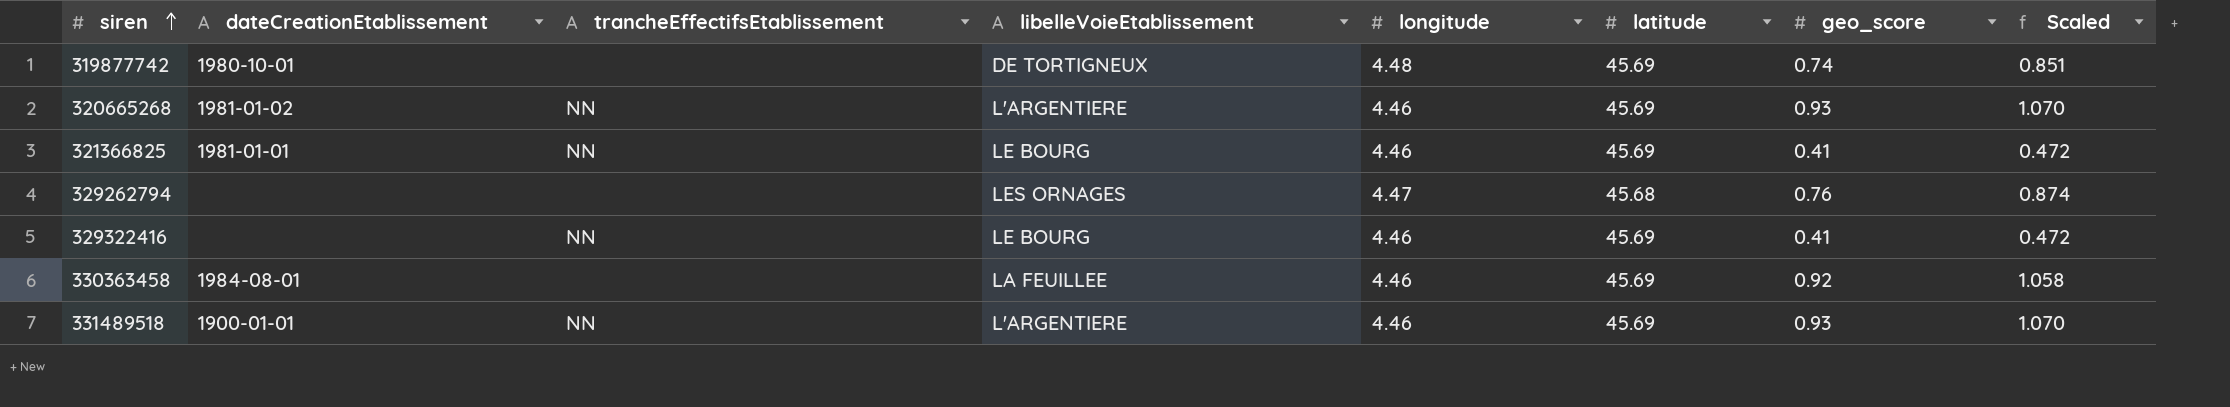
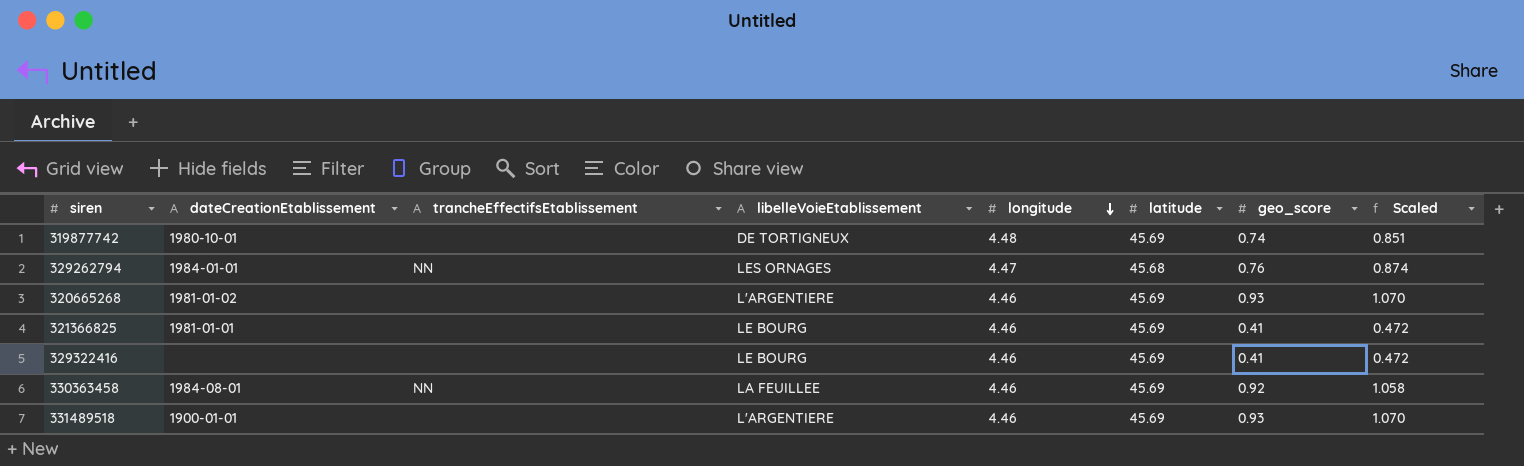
row order: siren ascending -> longitude descending
329262794 | dateCreationEtablissement: none -> 1984-01-01
329262794 | trancheEffectifsEtablissement: none -> NN
320665268 | trancheEffectifsEtablissement: NN -> none
321366825 | trancheEffectifsEtablissement: NN -> none
329322416 | trancheEffectifsEtablissement: NN -> none
330363458 | trancheEffectifsEtablissement: none -> NN
331489518 | trancheEffectifsEtablissement: NN -> none

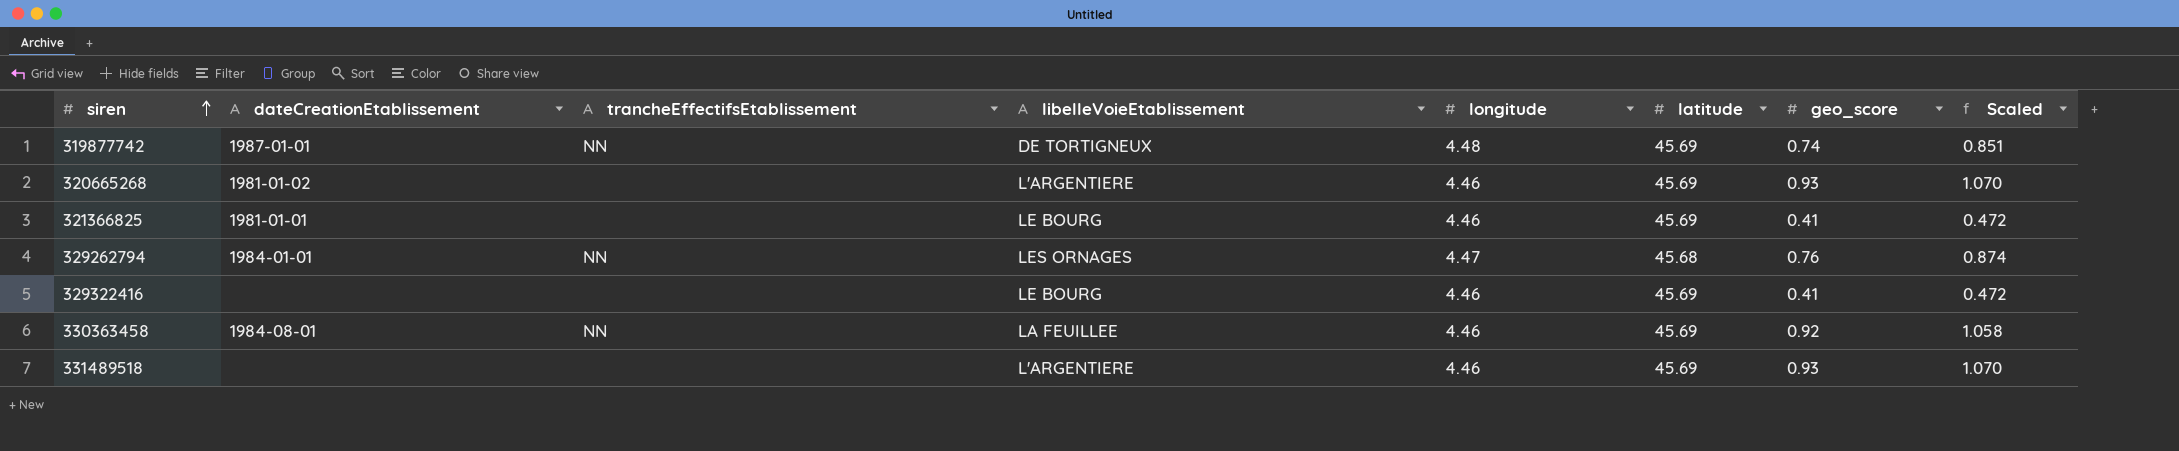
row order: longitude descending -> siren ascending
319877742 | dateCreationEtablissement: 1980-10-01 -> 1987-01-01
319877742 | trancheEffectifsEtablissement: none -> NN
331489518 | dateCreationEtablissement: 1900-01-01 -> none

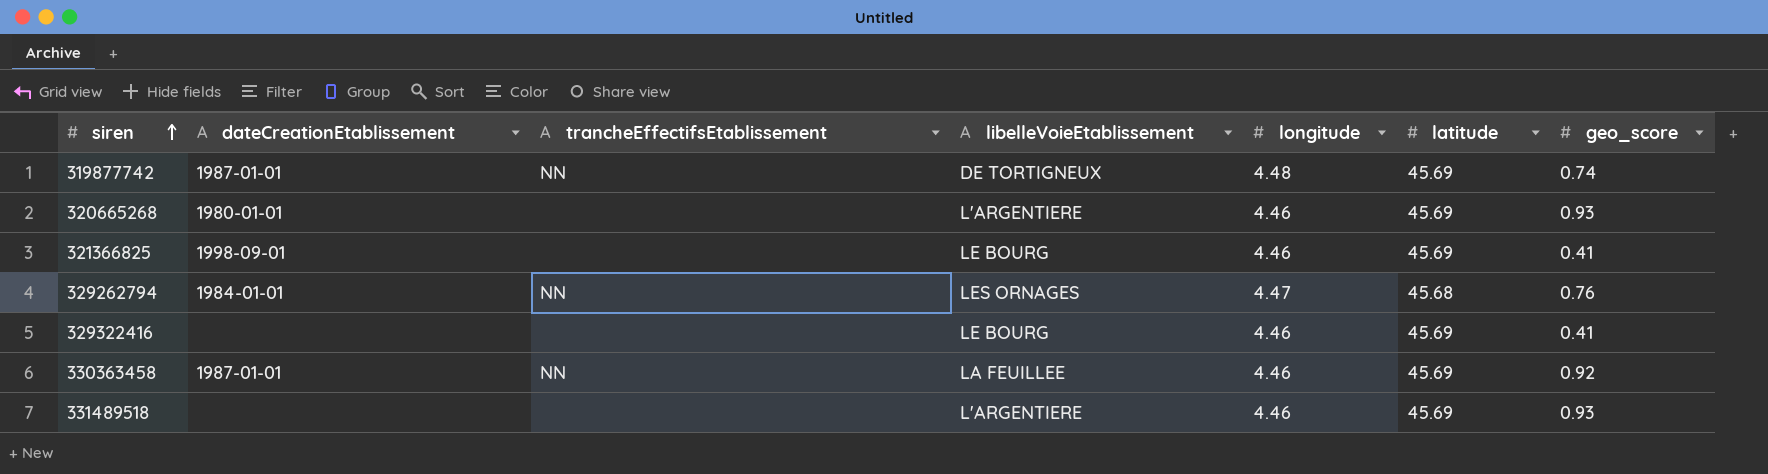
column Scaled | formula: [geo_score] * 1.15 -> none
320665268 | dateCreationEtablissement: 1981-01-02 -> 1980-01-01
321366825 | dateCreationEtablissement: 1981-01-01 -> 1998-09-01
330363458 | dateCreationEtablissement: 1984-08-01 -> 1987-01-01

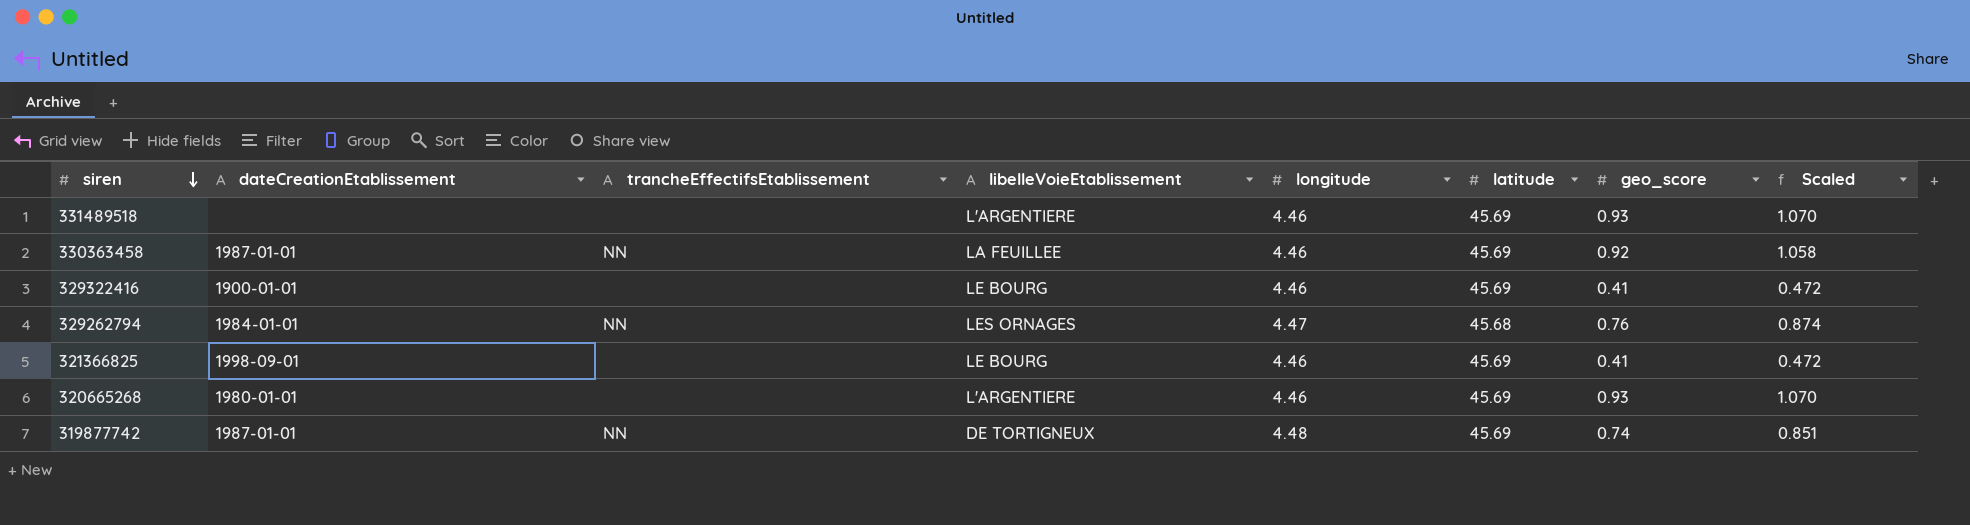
row order: siren ascending -> siren descending
column Scaled | formula: none -> [geo_score] * 1.15
329322416 | dateCreationEtablissement: none -> 1900-01-01

